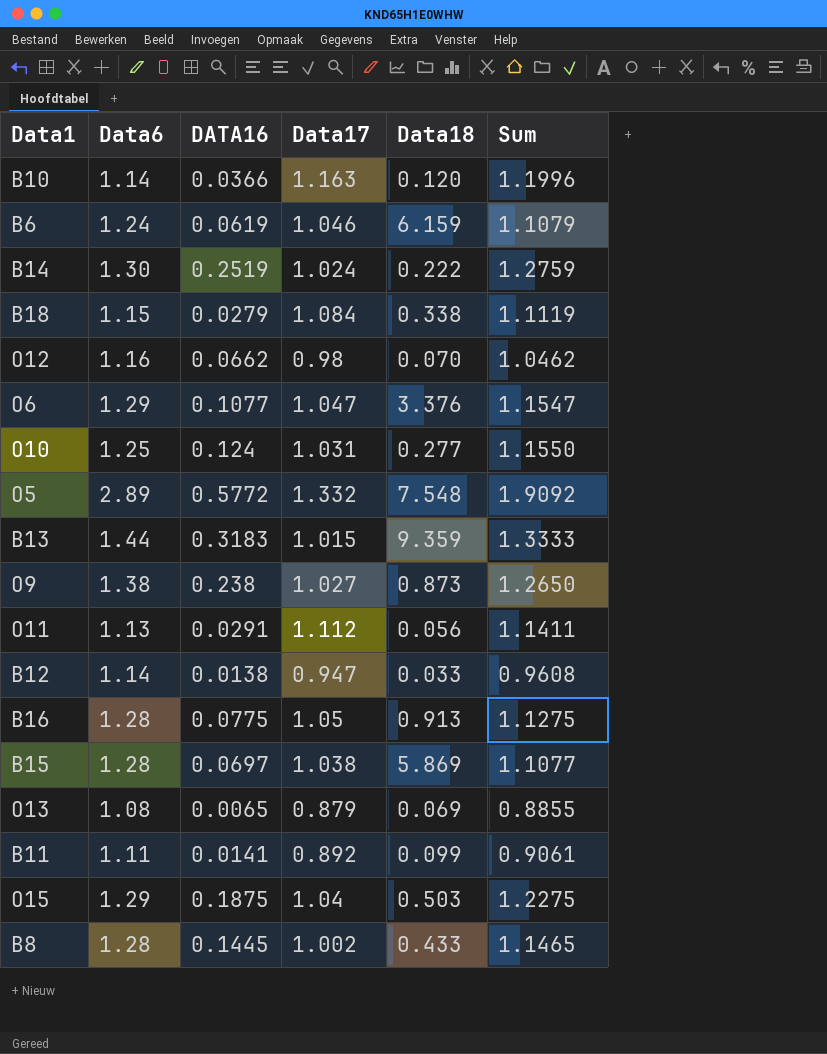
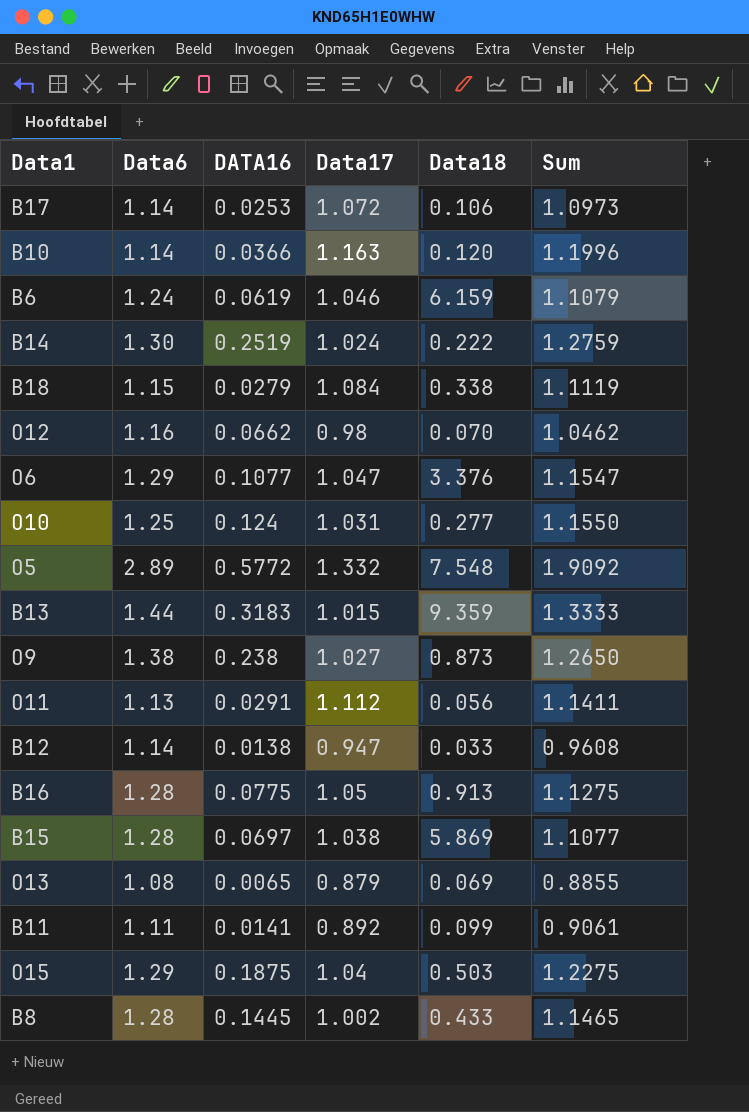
row B17: none -> 1.14 | 0.0253 | 1.072 | 0.106 | 1.0973

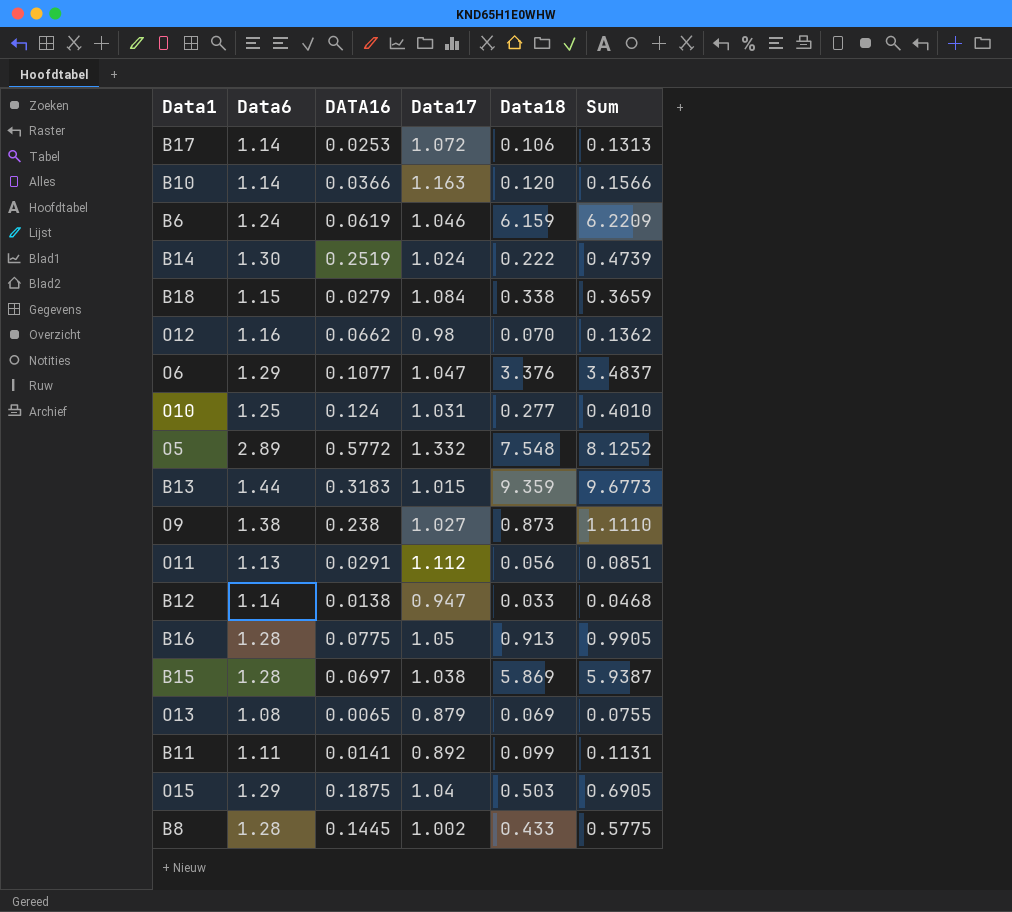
column Sum | formula: [DATA16] + [Data17] -> [DATA16] + [Data18]

